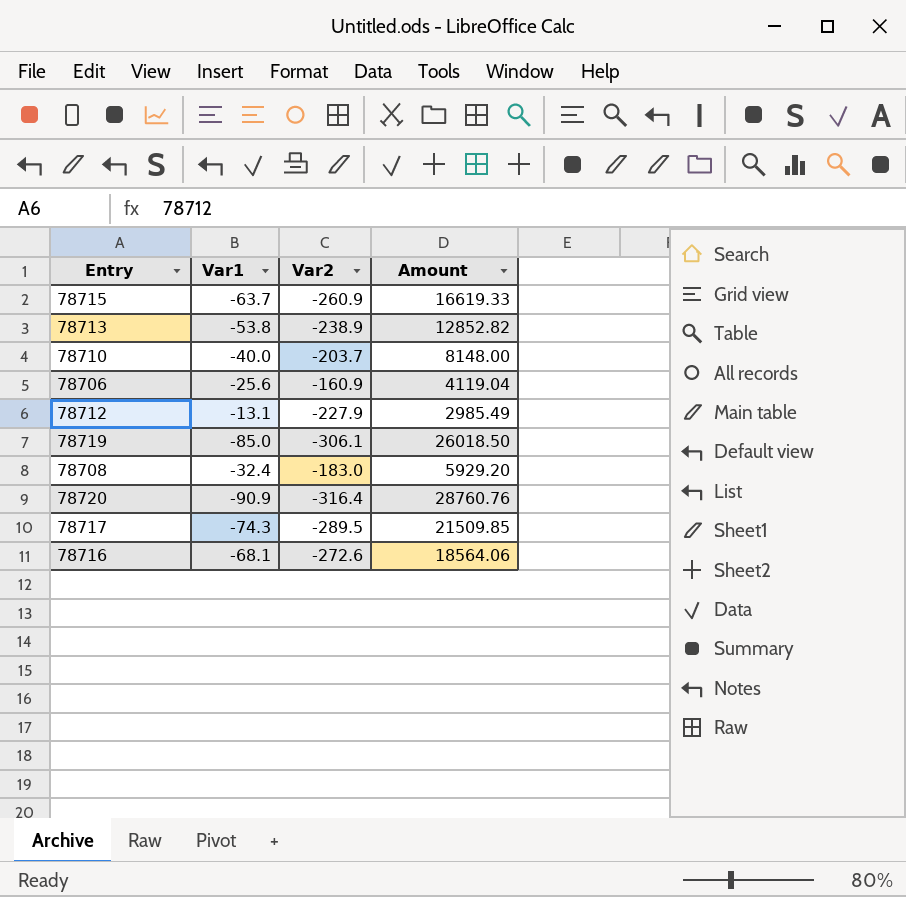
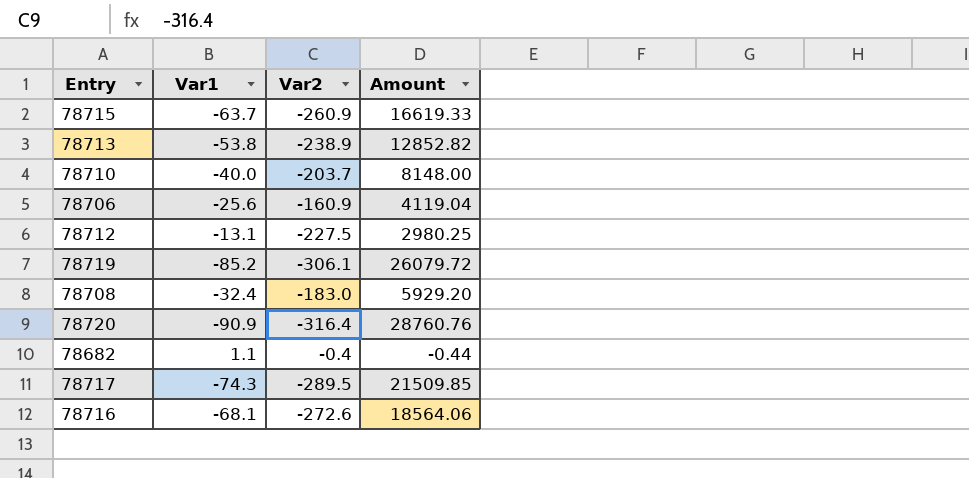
78712 | Var2: -227.9 -> -227.5
78712 | Amount: 2985.49 -> 2980.25
78719 | Var1: -85.0 -> -85.2
78719 | Amount: 26018.50 -> 26079.72
row 78682: none -> 1.1 | -0.4 | -0.44

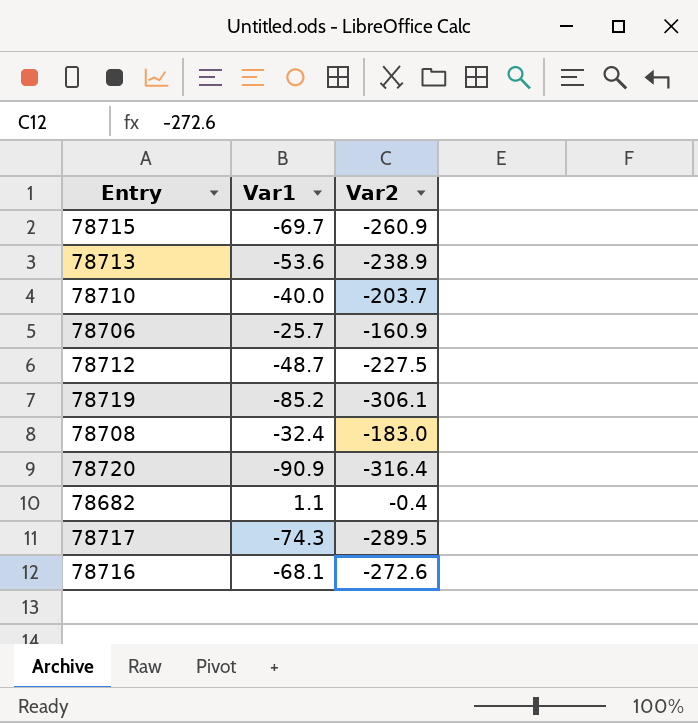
column Amount | formula: [Var1] * [Var2] -> none
78715 | Var1: -63.7 -> -69.7
78713 | Var1: -53.8 -> -53.6
78706 | Var1: -25.6 -> -25.7
78712 | Var1: -13.1 -> -48.7

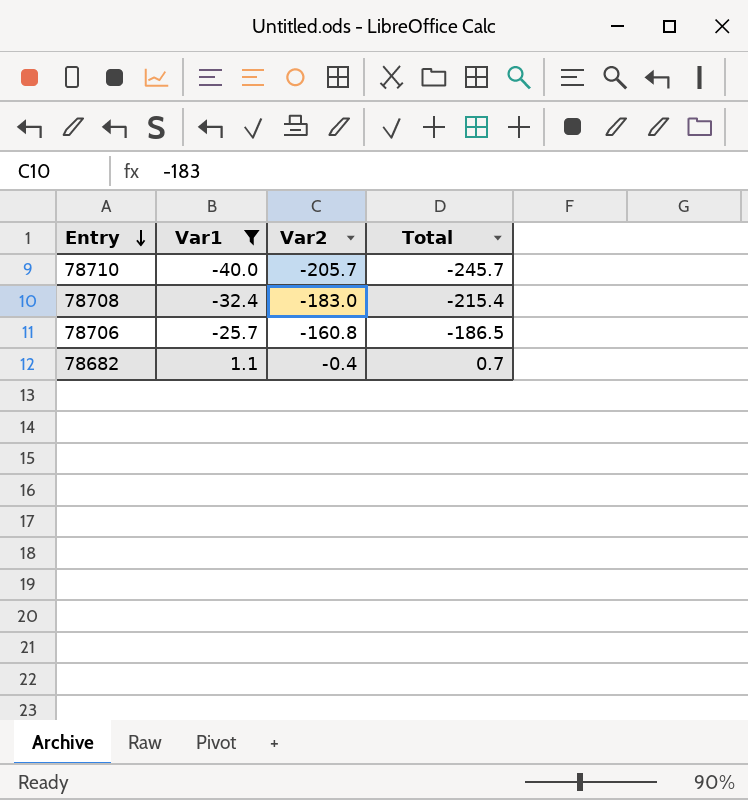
filter: none -> Var1 >= -40.0
row order: none -> Entry descending
column Total | formula: none -> [Var1] + [Var2]
78710 | Var2: -203.7 -> -205.7
78706 | Var2: -160.9 -> -160.8

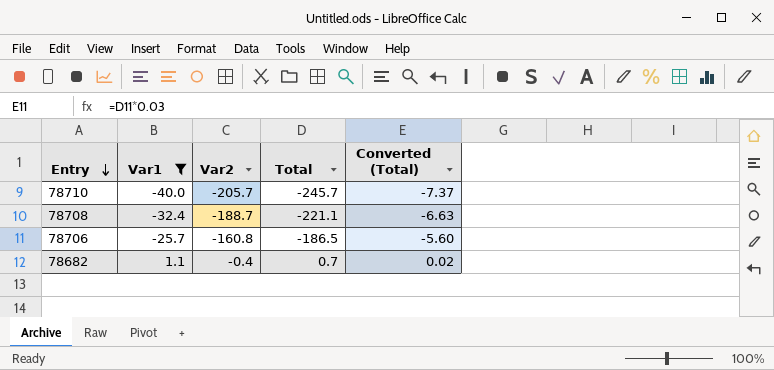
column Converted (Total) | formula: none -> [Total] * 0.03
78708 | Var2: -183.0 -> -188.7
78708 | Total: -215.4 -> -221.1

